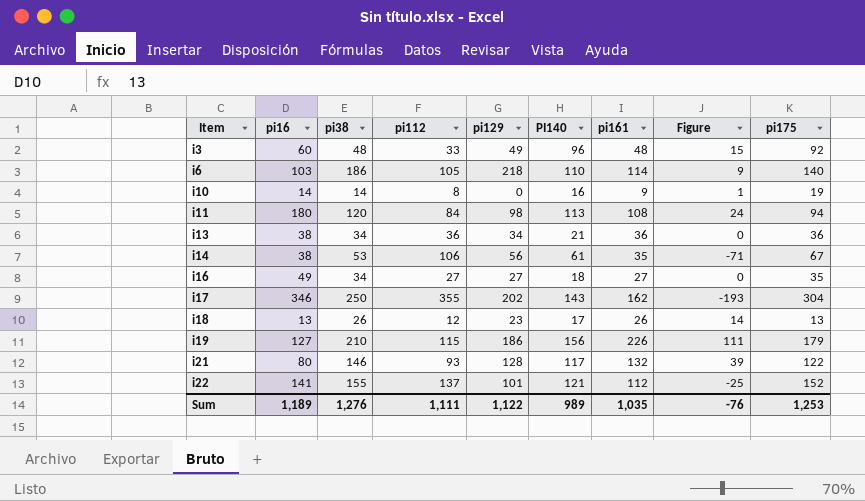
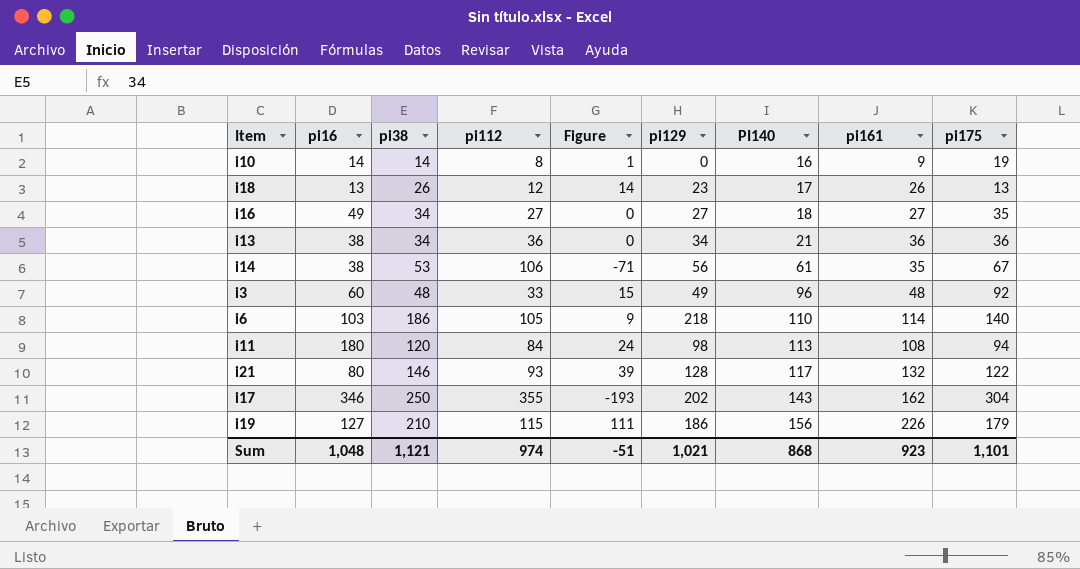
row order: Item ascending -> PI140 ascending
column Figure | position: 8 -> 5
row i22: 141 | 155 | 137 | 101 | 121 | 112 | -25 | 152 -> none
Sum | pi16: 1,189 -> 1,048
Sum | pi38: 1,276 -> 1,121
Sum | pi112: 1,111 -> 974
Sum | Figure: -76 -> -51
Sum | pi129: 1,122 -> 1,021
Sum | PI140: 989 -> 868
Sum | pi161: 1,035 -> 923
Sum | pi175: 1,253 -> 1,101

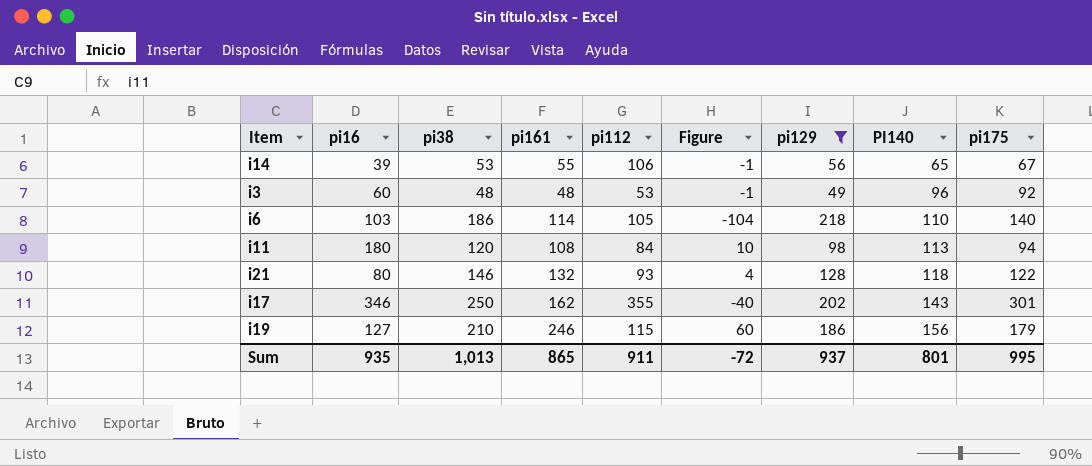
filter: none -> pi129 >= 49
column pi161 | position: 8 -> 4
column Figure | formula: [pi161] - [pi112] -> [pi161] - [pi129]
i14 | pi16: 38 -> 39
i14 | pi161: 35 -> 55
i14 | PI140: 61 -> 65
i3 | pi112: 33 -> 53
i21 | PI140: 117 -> 118
i17 | pi175: 304 -> 301
i19 | pi161: 226 -> 246
Sum | pi16: 1,048 -> 935
Sum | pi38: 1,121 -> 1,013
Sum | pi161: 923 -> 865
Sum | pi112: 974 -> 911
Sum | Figure: -51 -> -72
Sum | pi129: 1,021 -> 937
Sum | PI140: 868 -> 801
Sum | pi175: 1,101 -> 995

